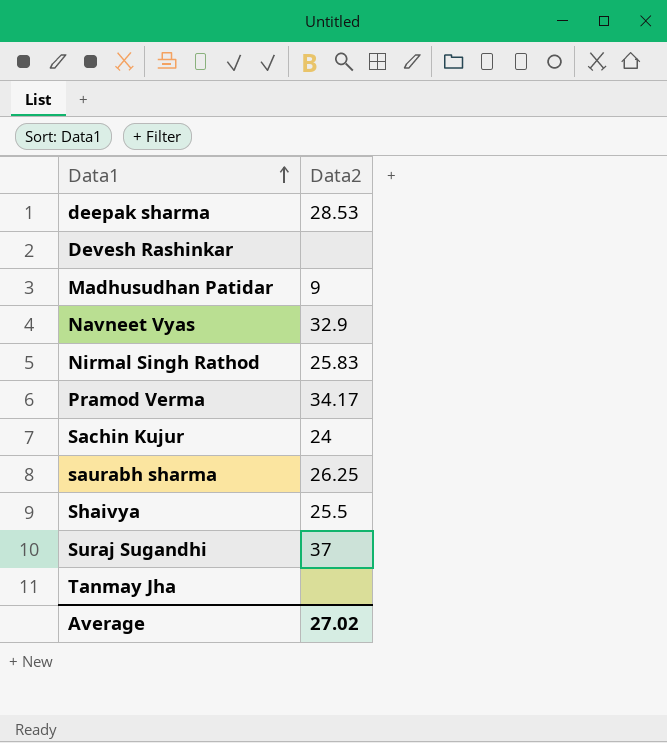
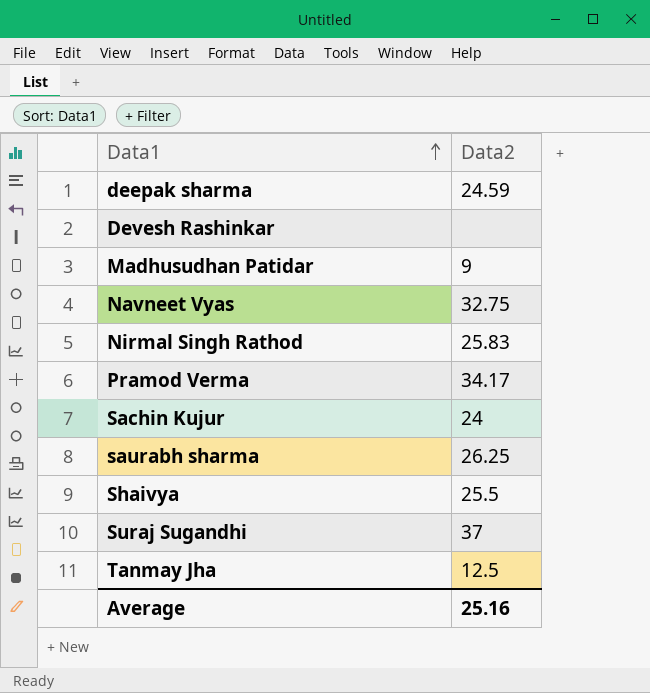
deepak sharma | Data2: 28.53 -> 24.59
Navneet Vyas | Data2: 32.9 -> 32.75
Tanmay Jha | Data2: none -> 12.5
Average | Data2: 27.02 -> 25.16

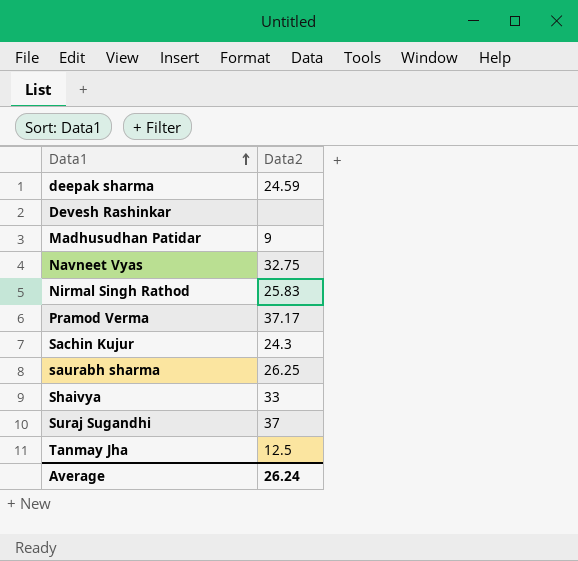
Pramod Verma | Data2: 34.17 -> 37.17
Sachin Kujur | Data2: 24 -> 24.3
Shaivya | Data2: 25.5 -> 33
Average | Data2: 25.16 -> 26.24

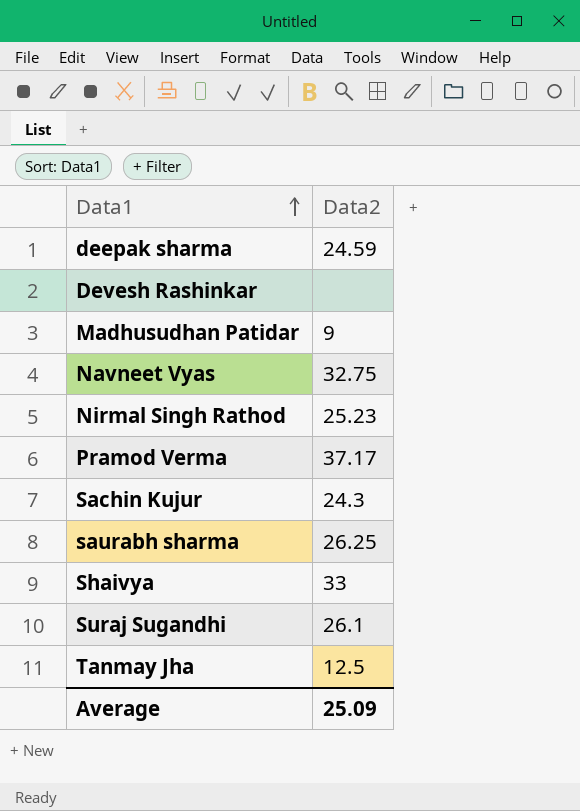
Nirmal Singh Rathod | Data2: 25.83 -> 25.23
Suraj Sugandhi | Data2: 37 -> 26.1
Average | Data2: 26.24 -> 25.09

